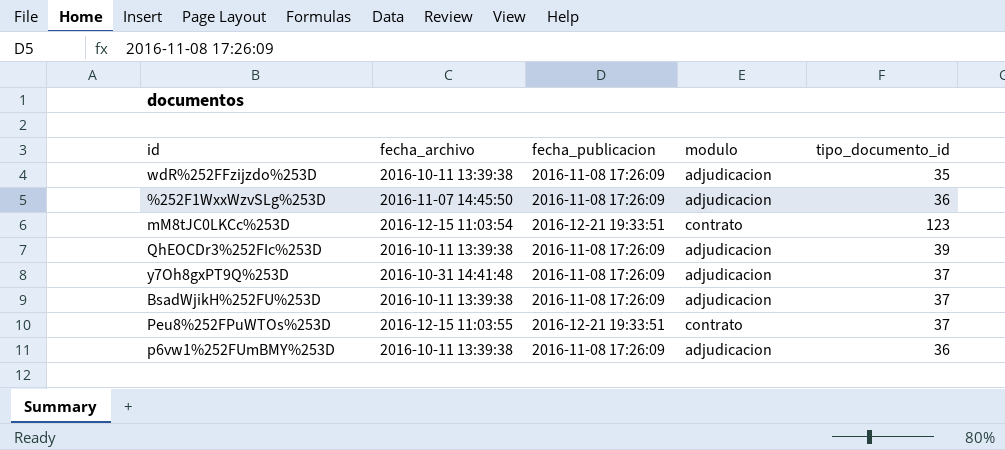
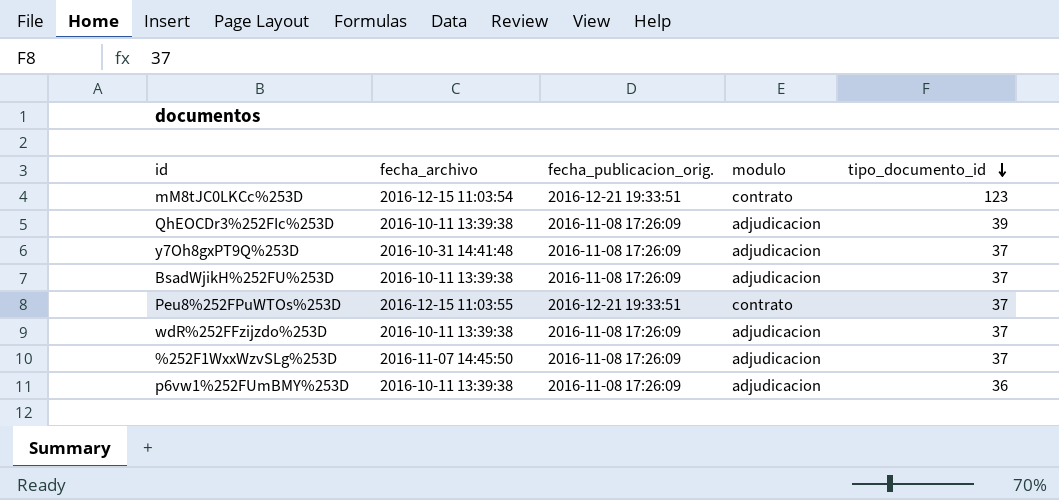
row order: none -> tipo_documento_id descending
column name: fecha_publicacion -> fecha_publicacion_orig.
wdR%252FFzijzdo%253D | tipo_documento_id: 35 -> 37
%252F1WxxWzvSLg%253D | tipo_documento_id: 36 -> 37

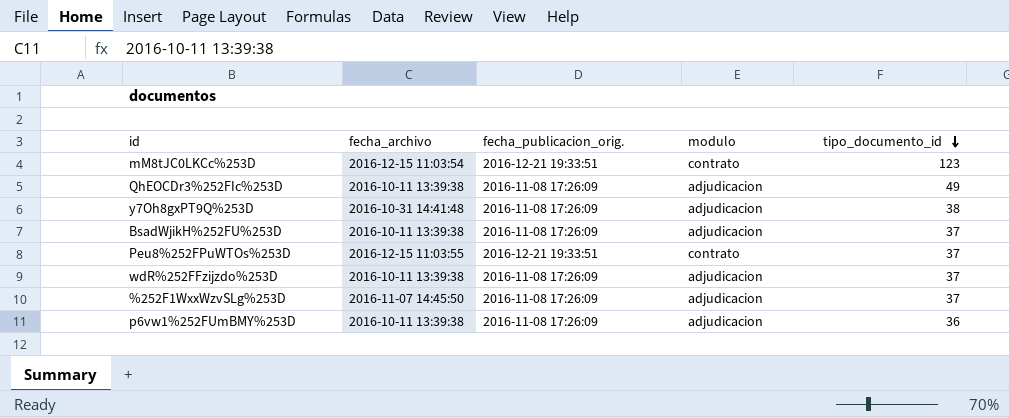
QhEOCDr3%252FIc%253D | tipo_documento_id: 39 -> 49
y7Oh8gxPT9Q%253D | tipo_documento_id: 37 -> 38

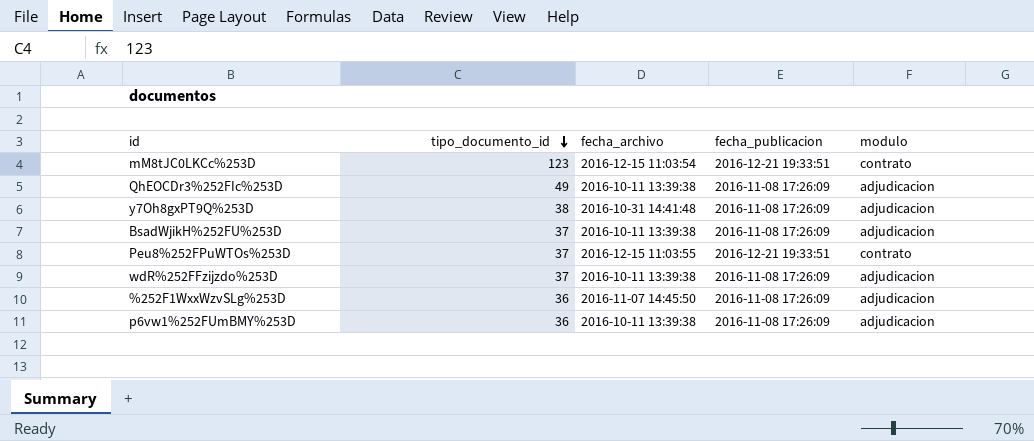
column tipo_documento_id | position: 5 -> 2
column name: fecha_publicacion_orig. -> fecha_publicacion
%252F1WxxWzvSLg%253D | tipo_documento_id: 37 -> 36

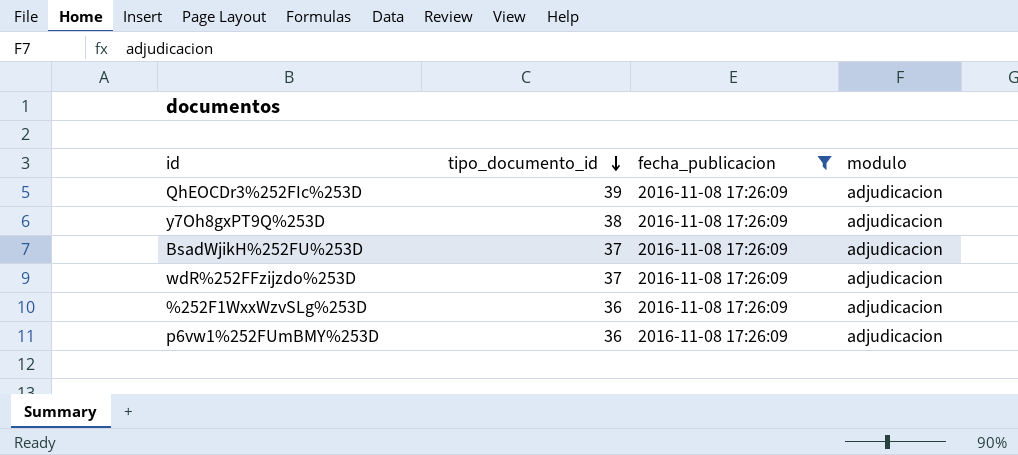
filter: none -> fecha_publicacion = 2016-11-08 17:26:09
column fecha_archivo | position: 3 -> none
QhEOCDr3%252FIc%253D | tipo_documento_id: 49 -> 39

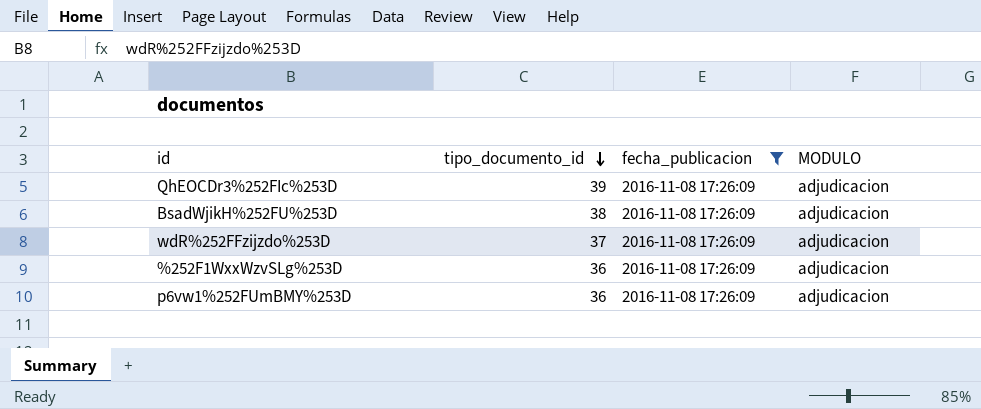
column name: modulo -> MODULO
row y7Oh8gxPT9Q%253D: 38 | 2016-11-08 17:26:09 | adjudicacion -> none
BsadWjikH%252FU%253D | tipo_documento_id: 37 -> 38

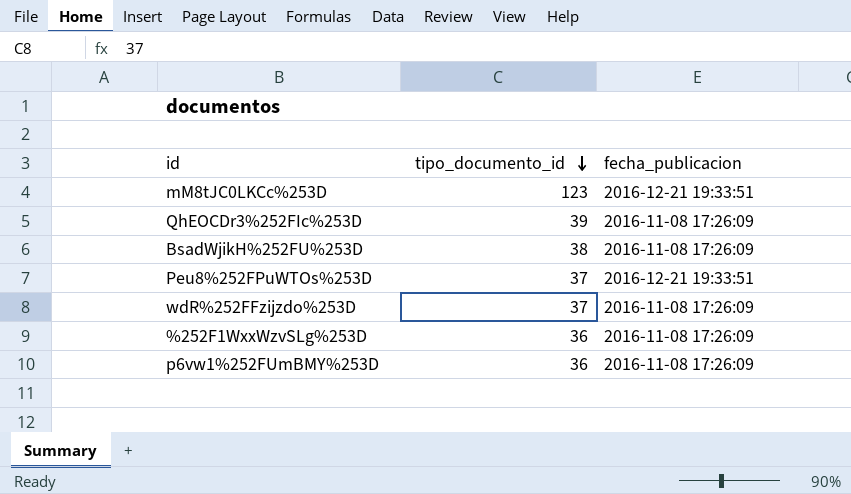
filter: fecha_publicacion = 2016-11-08 17:26:09 -> none
column MODULO | position: 4 -> none

